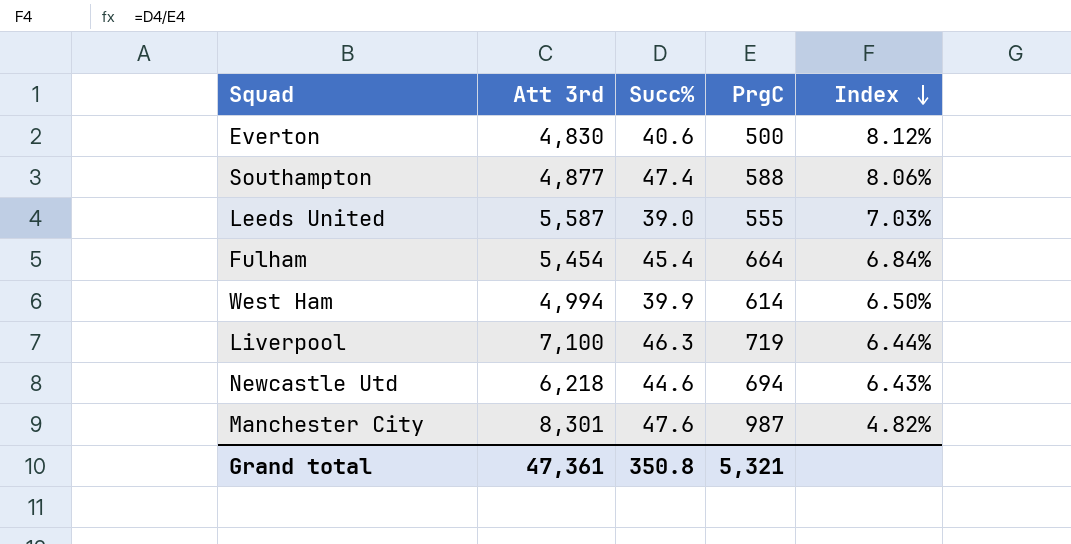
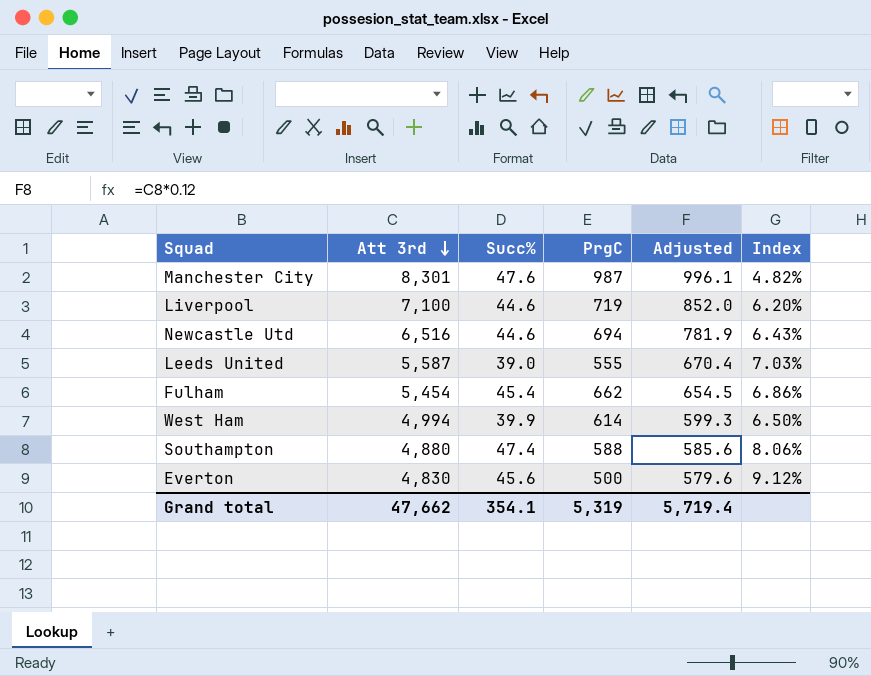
row order: Index descending -> Att 3rd descending
column Adjusted | formula: none -> [Att 3rd] * 0.12
Liverpool | Succ%: 46.3 -> 44.6
Liverpool | Index: 6.44% -> 6.20%
Newcastle Utd | Att 3rd: 6,218 -> 6,516
Fulham | PrgC: 664 -> 662
Fulham | Index: 6.84% -> 6.86%
Southampton | Att 3rd: 4,877 -> 4,880
Everton | Succ%: 40.6 -> 45.6
Everton | Index: 8.12% -> 9.12%
Grand total | Att 3rd: 47,361 -> 47,662
Grand total | Succ%: 350.8 -> 354.1
Grand total | PrgC: 5,321 -> 5,319

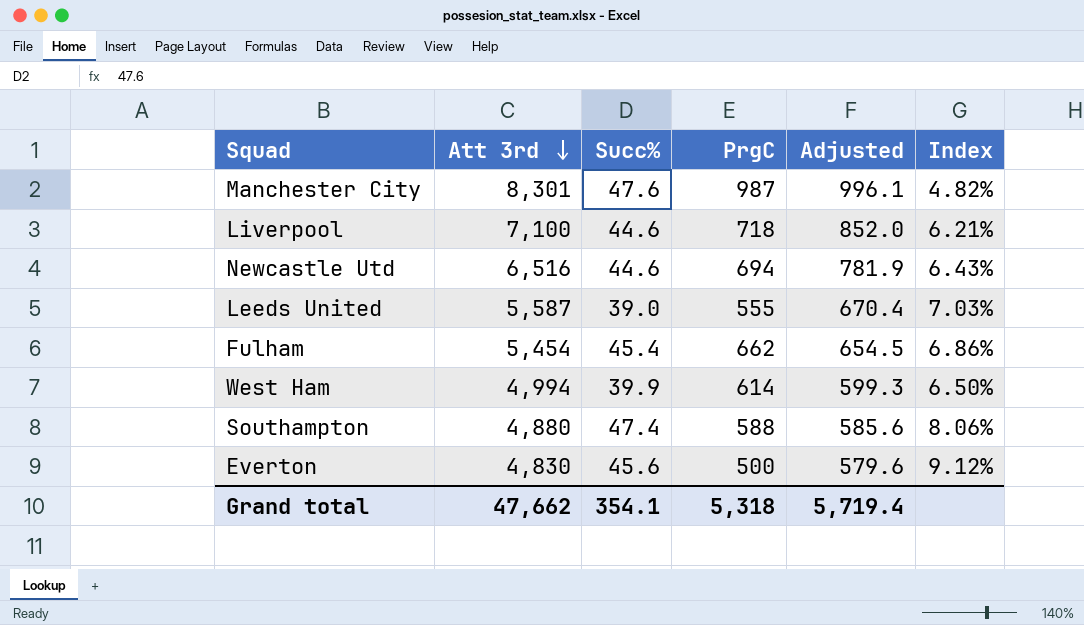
Liverpool | PrgC: 719 -> 718
Liverpool | Index: 6.20% -> 6.21%
Grand total | PrgC: 5,319 -> 5,318

